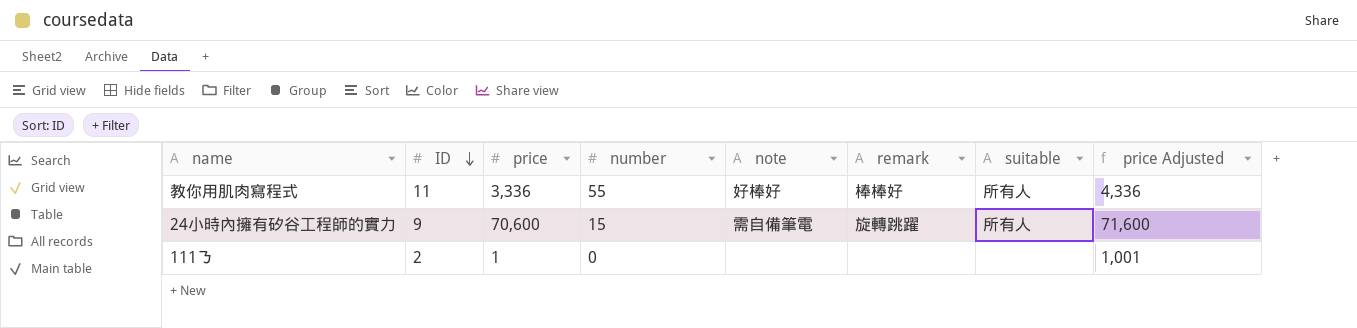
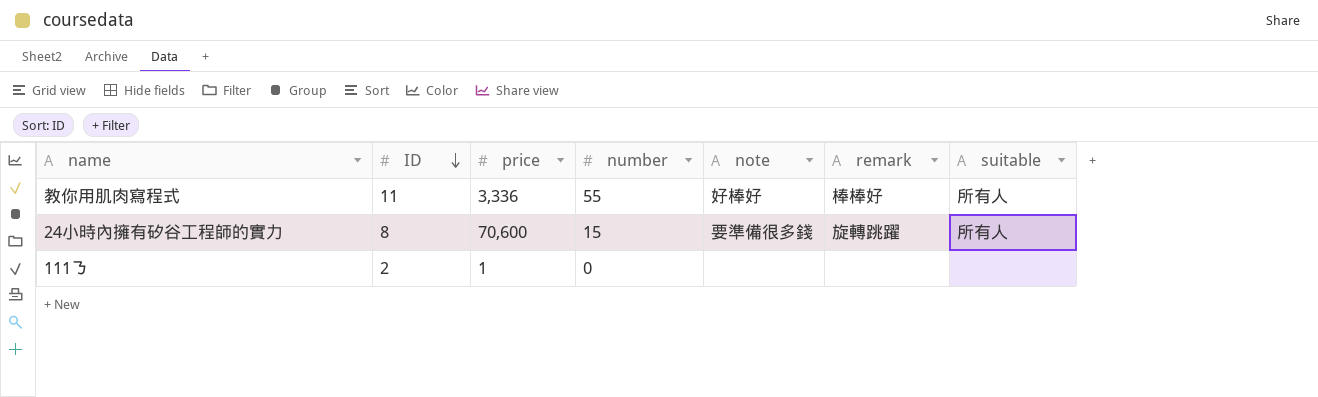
column price Adjusted | formula: [price] + 1000 -> none
24小時內擁有矽谷工程師的實力 | ID: 9 -> 8
24小時內擁有矽谷工程師的實力 | note: 需自備筆電 -> 要準備很多錢

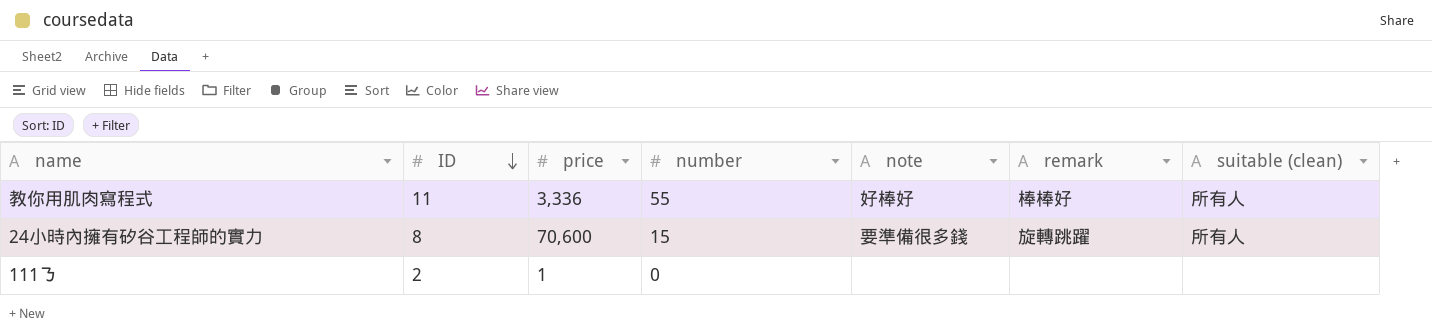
column name: suitable -> suitable (clean)

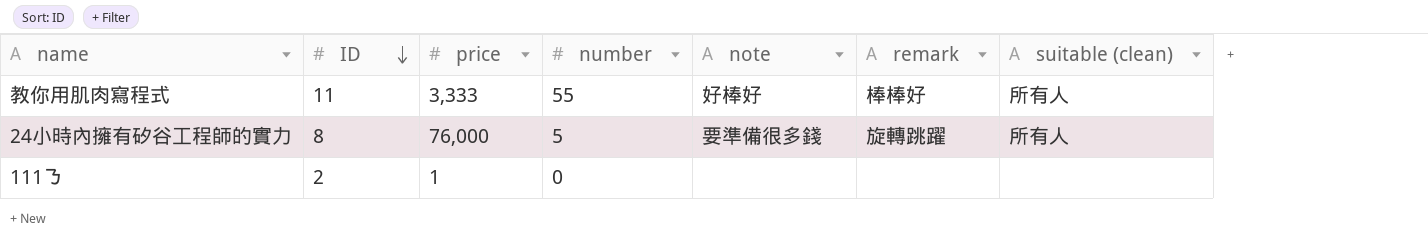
教你用肌肉寫程式 | price: 3,336 -> 3,333
24小時內擁有矽谷工程師的實力 | price: 70,600 -> 76,000
24小時內擁有矽谷工程師的實力 | number: 15 -> 5

